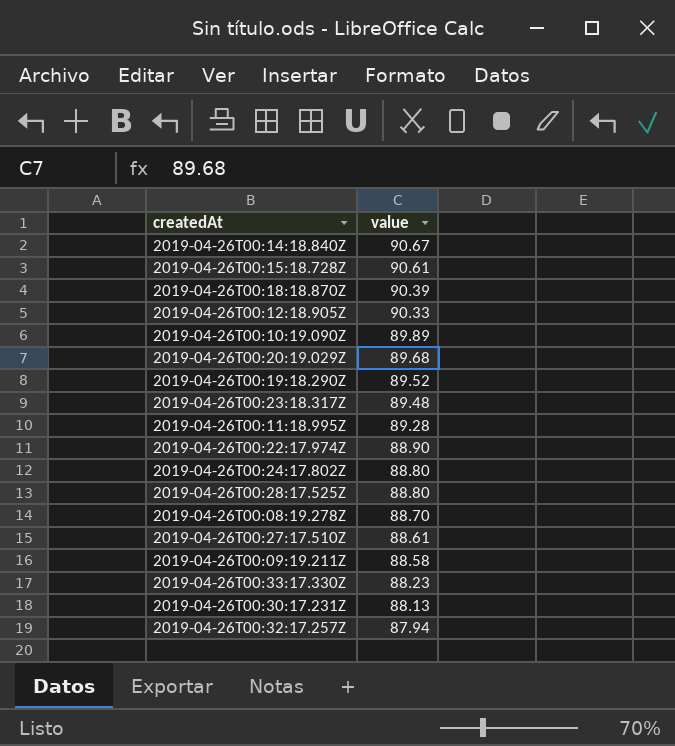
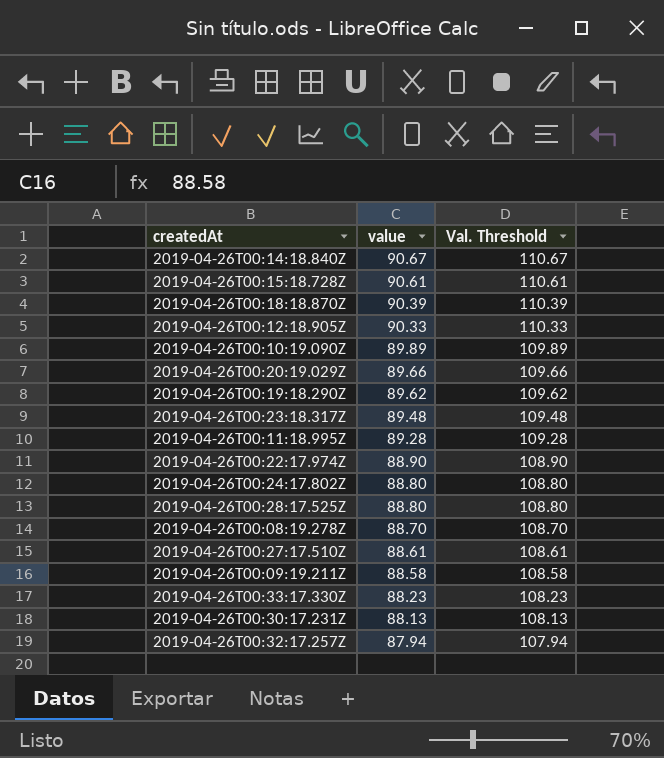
column Val. Threshold | formula: none -> [value] + 20
2019-04-26T00:20:19.029Z | value: 89.68 -> 89.66
2019-04-26T00:19:18.290Z | value: 89.52 -> 89.62

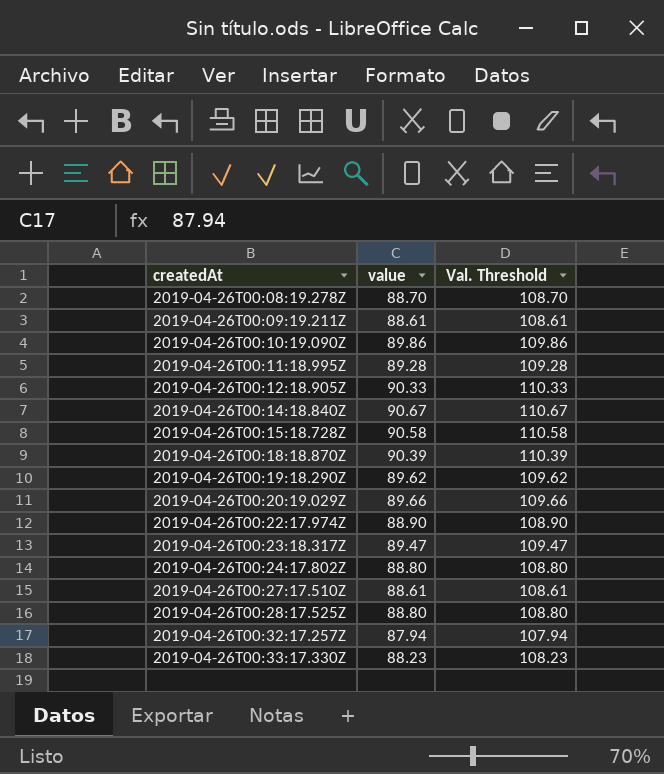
row order: value descending -> createdAt ascending
row 2019-04-26T00:30:17.231Z: 88.13 | 108.13 -> none
2019-04-26T00:09:19.211Z | value: 88.58 -> 88.61
2019-04-26T00:09:19.211Z | Val. Threshold: 108.58 -> 108.61
2019-04-26T00:10:19.090Z | value: 89.89 -> 89.86
2019-04-26T00:10:19.090Z | Val. Threshold: 109.89 -> 109.86
2019-04-26T00:15:18.728Z | value: 90.61 -> 90.58
2019-04-26T00:15:18.728Z | Val. Threshold: 110.61 -> 110.58
2019-04-26T00:23:18.317Z | value: 89.48 -> 89.47
2019-04-26T00:23:18.317Z | Val. Threshold: 109.48 -> 109.47

